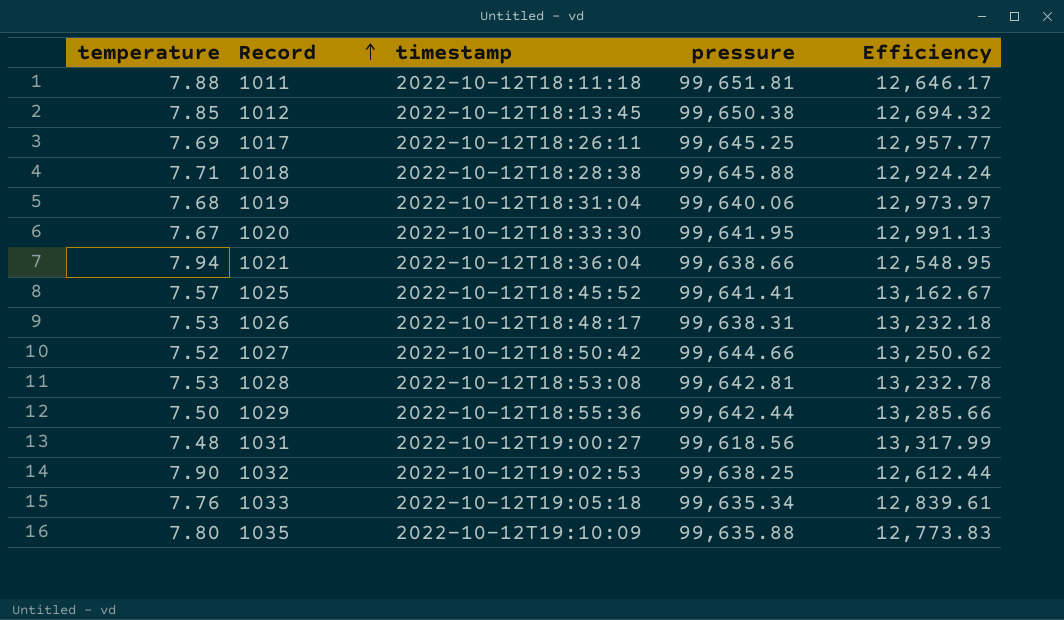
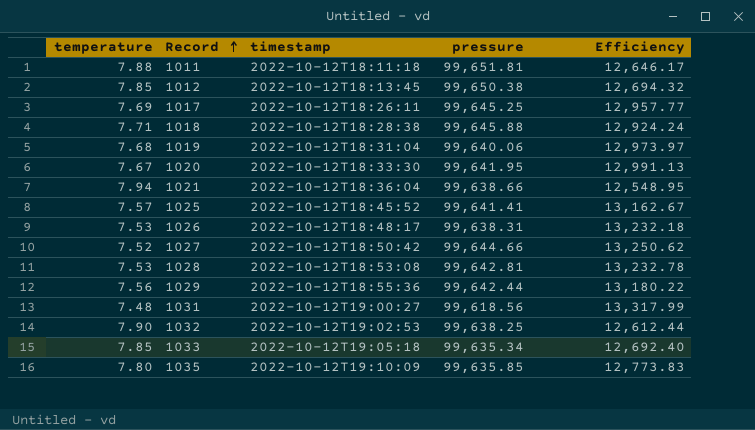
1029 | temperature: 7.50 -> 7.56
1029 | Efficiency: 13,285.66 -> 13,180.22
1033 | temperature: 7.76 -> 7.85
1033 | Efficiency: 12,839.61 -> 12,692.40
1035 | pressure: 99,635.88 -> 99,635.85

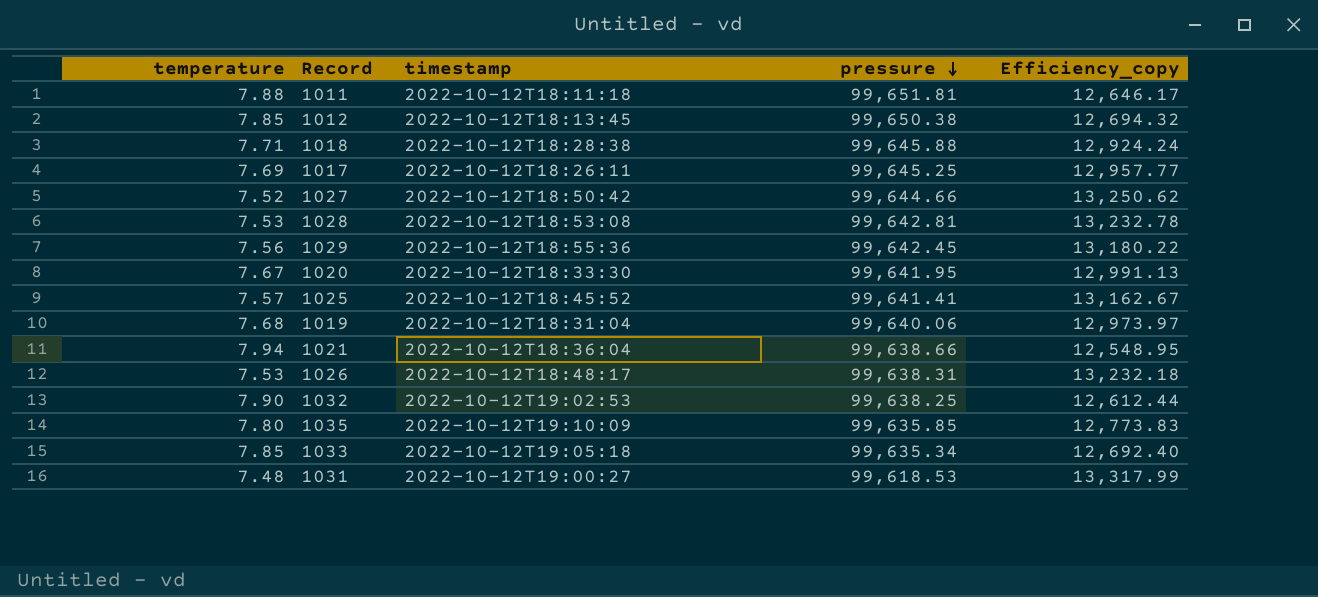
row order: Record ascending -> pressure descending
column name: Efficiency -> Efficiency_copy
1029 | pressure: 99,642.44 -> 99,642.45
1031 | pressure: 99,618.56 -> 99,618.53

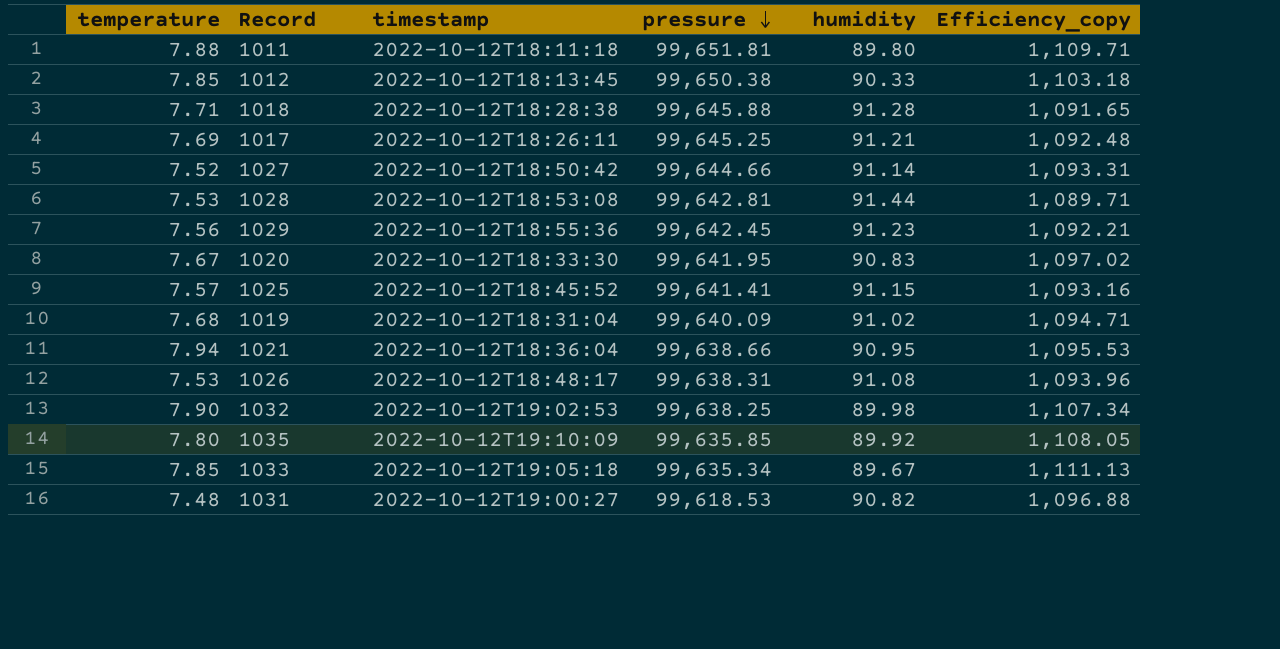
column humidity | position: none -> 5
column Efficiency_copy | formula: [pressure] / [temperature] -> [pressure] / [humidity]
1019 | pressure: 99,640.06 -> 99,640.09

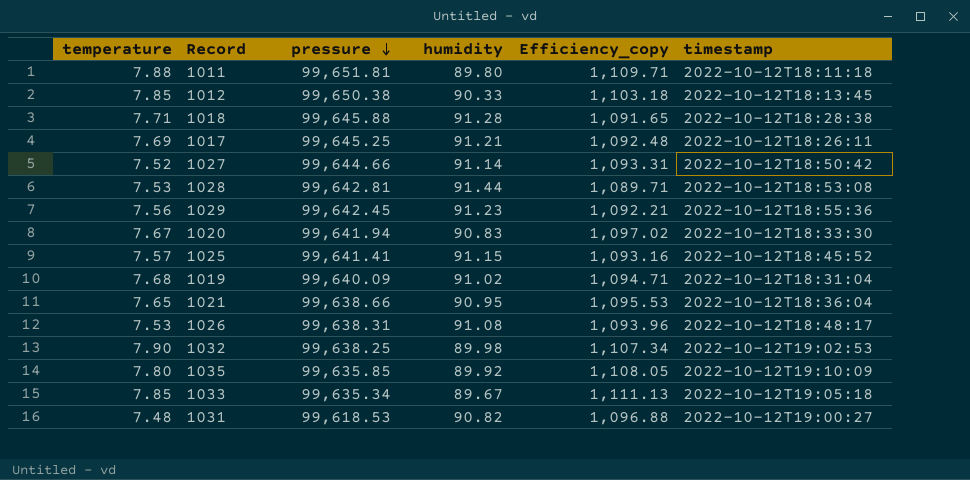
column timestamp | position: 3 -> 6
1020 | pressure: 99,641.95 -> 99,641.94
1021 | temperature: 7.94 -> 7.65

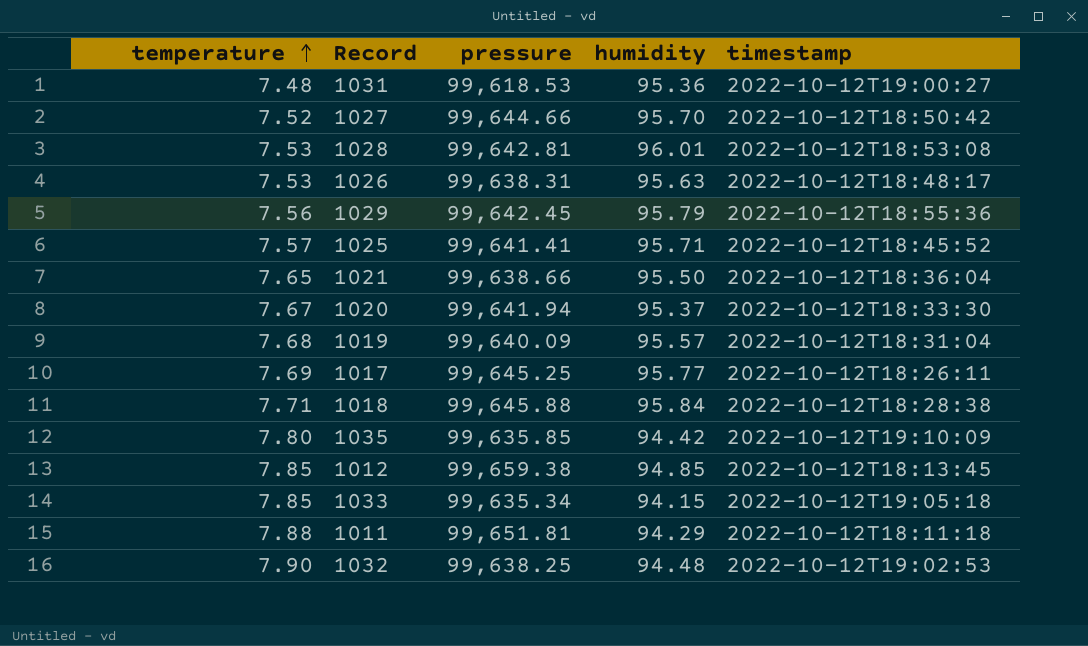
row order: pressure descending -> temperature ascending
column Efficiency_copy | formula: [pressure] / [humidity] -> none
1031 | humidity: 90.82 -> 95.36
1027 | humidity: 91.14 -> 95.70
1028 | humidity: 91.44 -> 96.01
1026 | humidity: 91.08 -> 95.63
1029 | humidity: 91.23 -> 95.79
1025 | humidity: 91.15 -> 95.71
1021 | humidity: 90.95 -> 95.50
1020 | humidity: 90.83 -> 95.37
1019 | humidity: 91.02 -> 95.57
1017 | humidity: 91.21 -> 95.77
1018 | humidity: 91.28 -> 95.84
1035 | humidity: 89.92 -> 94.42
1012 | pressure: 99,650.38 -> 99,659.38
1012 | humidity: 90.33 -> 94.85
1033 | humidity: 89.67 -> 94.15
1011 | humidity: 89.80 -> 94.29
1032 | humidity: 89.98 -> 94.48

